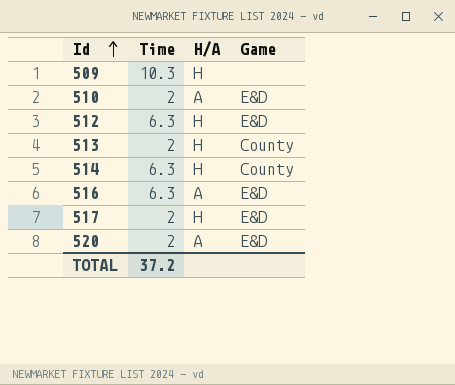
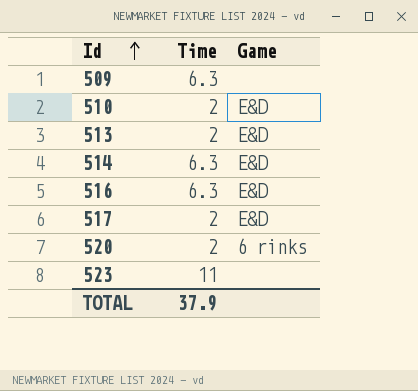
column H/A | position: 3 -> none
row 512: 6.3 | H | E&D -> none
509 | Time: 10.3 -> 6.3
513 | Game: County -> E&D
514 | Game: County -> E&D
520 | Game: E&D -> 6 rinks
row 523: none -> 11 | none
TOTAL | Time: 37.2 -> 37.9

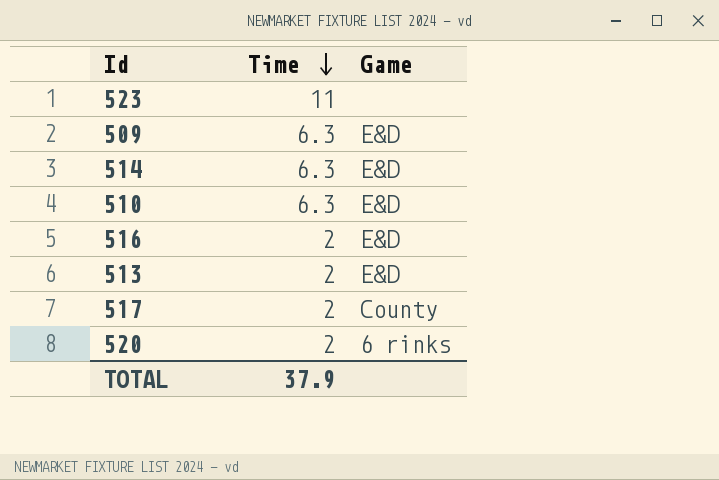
row order: Id ascending -> Time descending
509 | Game: none -> E&D
510 | Time: 2 -> 6.3
516 | Time: 6.3 -> 2
517 | Game: E&D -> County

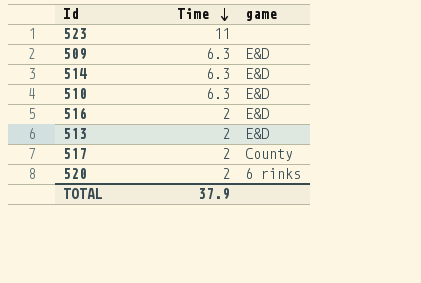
column name: Game -> game

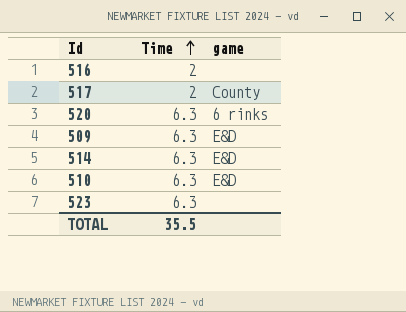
row order: Time descending -> Time ascending
row 513: 2 | E&D -> none
516 | game: E&D -> none
520 | Time: 2 -> 6.3
523 | Time: 11 -> 6.3
TOTAL | Time: 37.9 -> 35.5

